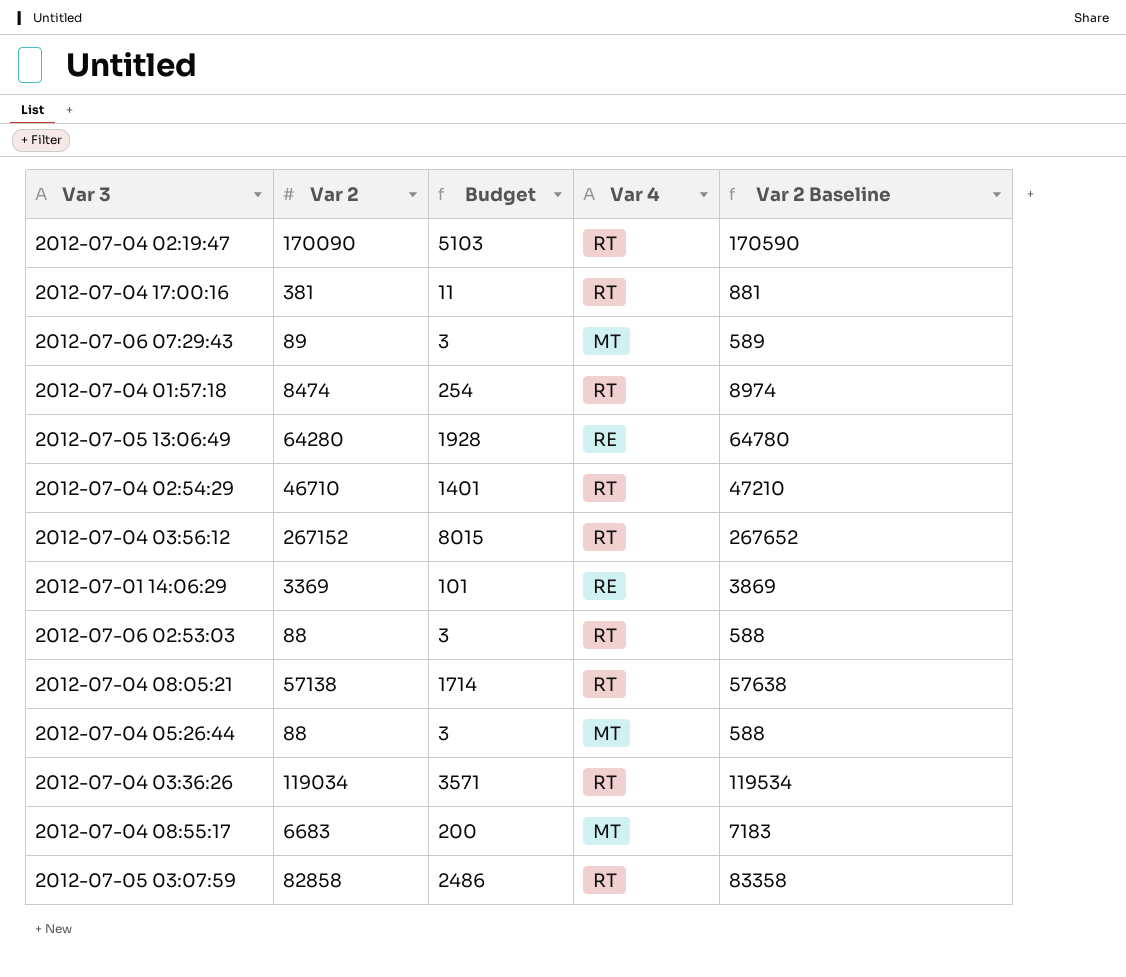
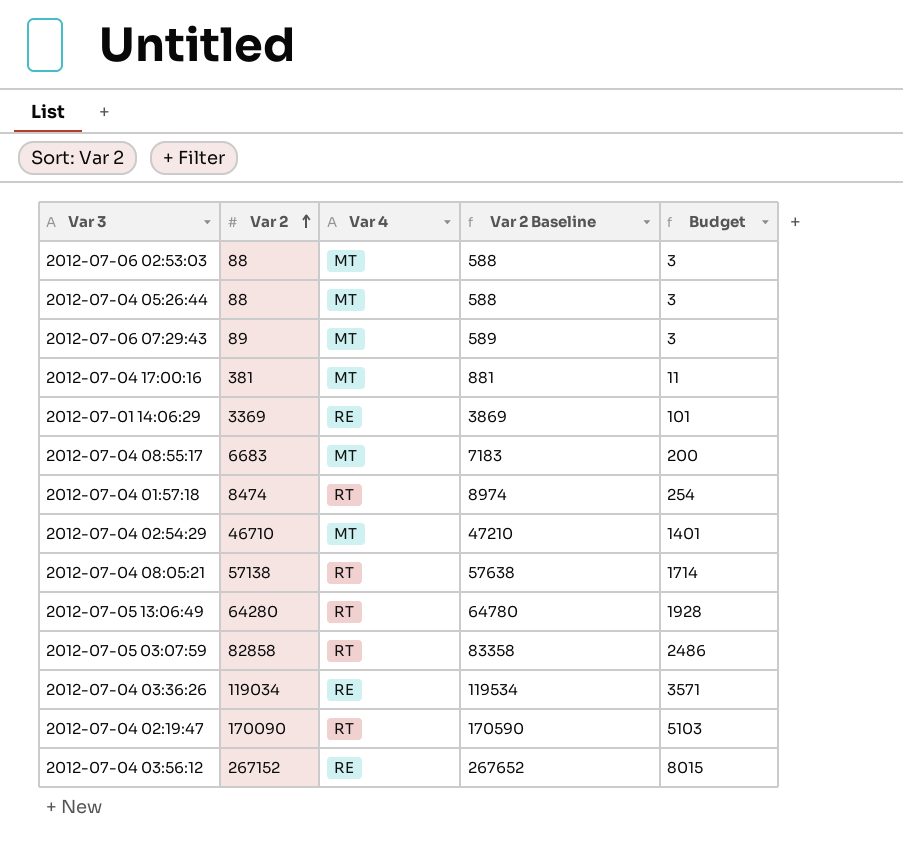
row order: none -> Var 2 ascending
column Budget | position: 3 -> 5
2012-07-06 02:53:03 | Var 4: RT -> MT
2012-07-04 17:00:16 | Var 4: RT -> MT
2012-07-04 02:54:29 | Var 4: RT -> MT
2012-07-05 13:06:49 | Var 4: RE -> RT
2012-07-04 03:36:26 | Var 4: RT -> RE
2012-07-04 03:56:12 | Var 4: RT -> RE

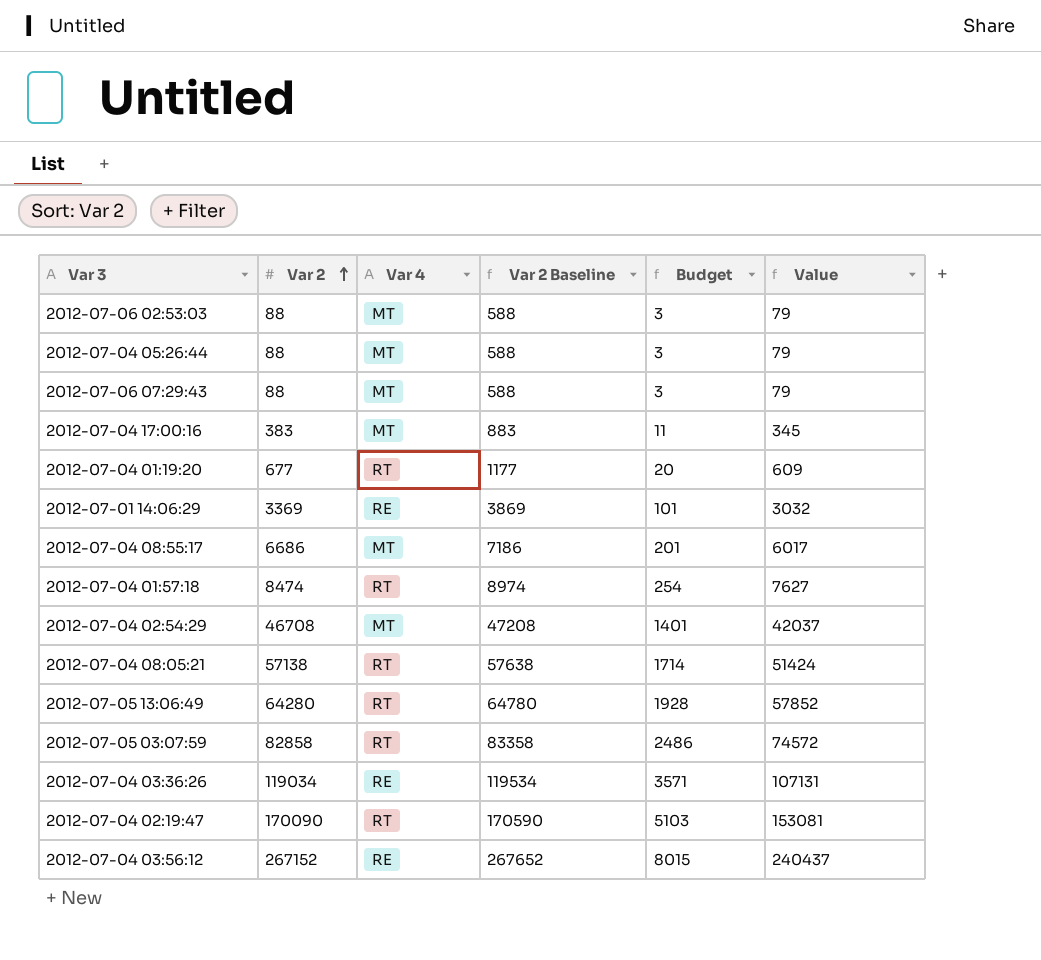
column Value | formula: none -> [Var 2] * 0.9
2012-07-06 07:29:43 | Var 2: 89 -> 88
2012-07-06 07:29:43 | Var 2 Baseline: 589 -> 588
2012-07-04 17:00:16 | Var 2: 381 -> 383
2012-07-04 17:00:16 | Var 2 Baseline: 881 -> 883
row 2012-07-04 01:19:20: none -> 677 | RT | 1177 | 20 | 609
2012-07-04 08:55:17 | Var 2: 6683 -> 6686
2012-07-04 08:55:17 | Var 2 Baseline: 7183 -> 7186
2012-07-04 08:55:17 | Budget: 200 -> 201
2012-07-04 02:54:29 | Var 2: 46710 -> 46708
2012-07-04 02:54:29 | Var 2 Baseline: 47210 -> 47208

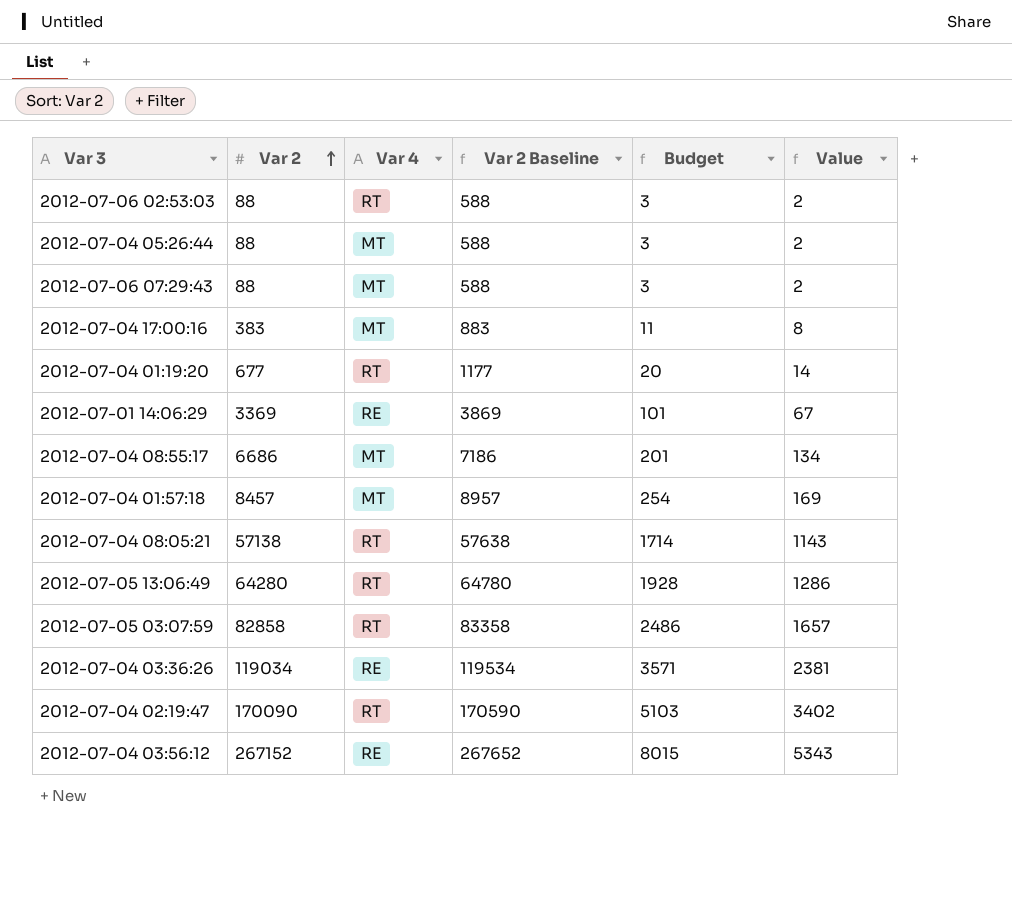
column Value | formula: [Var 2] * 0.9 -> [Var 2] * 0.02
row 2012-07-04 02:54:29: 46708 | MT | 47208 | 1401 | 42037 -> none
2012-07-06 02:53:03 | Var 4: MT -> RT
2012-07-04 01:57:18 | Var 2: 8474 -> 8457
2012-07-04 01:57:18 | Var 4: RT -> MT
2012-07-04 01:57:18 | Var 2 Baseline: 8974 -> 8957

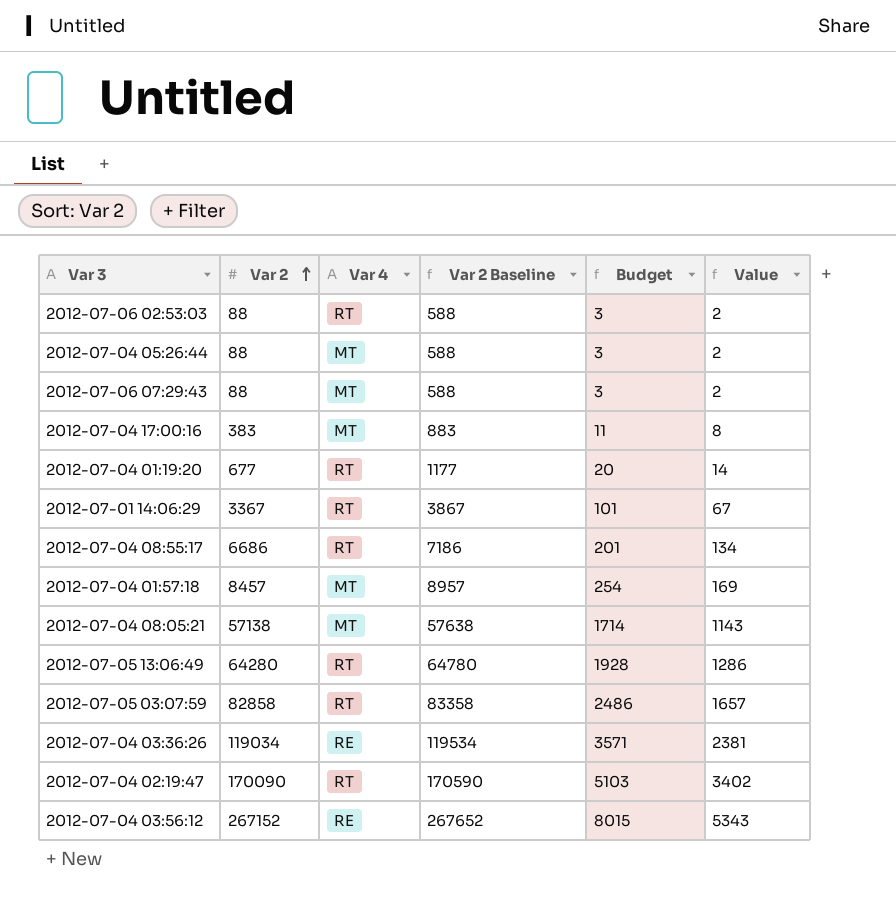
2012-07-01 14:06:29 | Var 2: 3369 -> 3367
2012-07-01 14:06:29 | Var 4: RE -> RT
2012-07-01 14:06:29 | Var 2 Baseline: 3869 -> 3867
2012-07-04 08:55:17 | Var 4: MT -> RT
2012-07-04 08:05:21 | Var 4: RT -> MT

